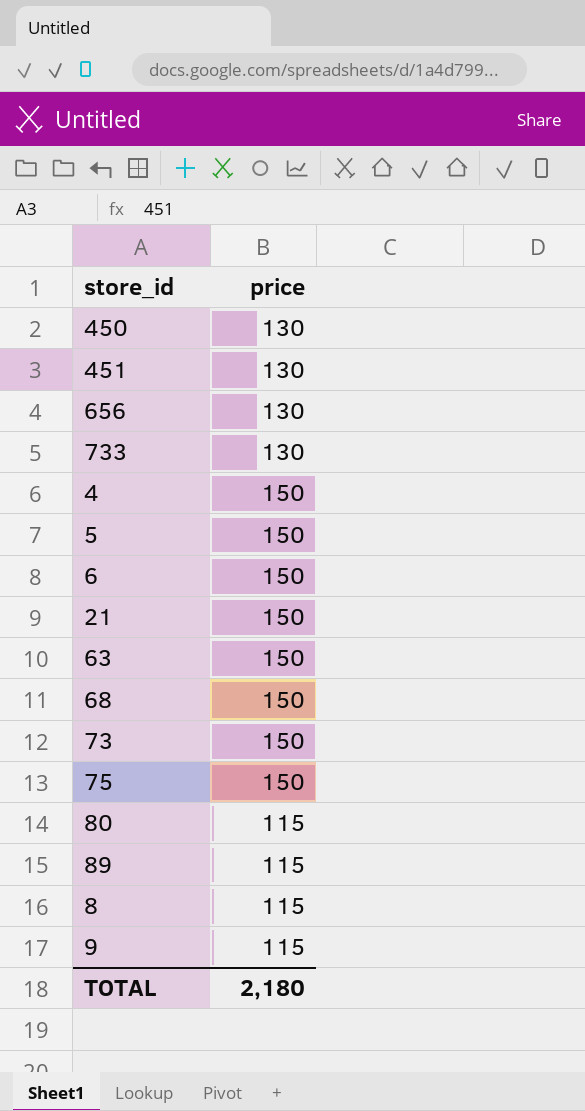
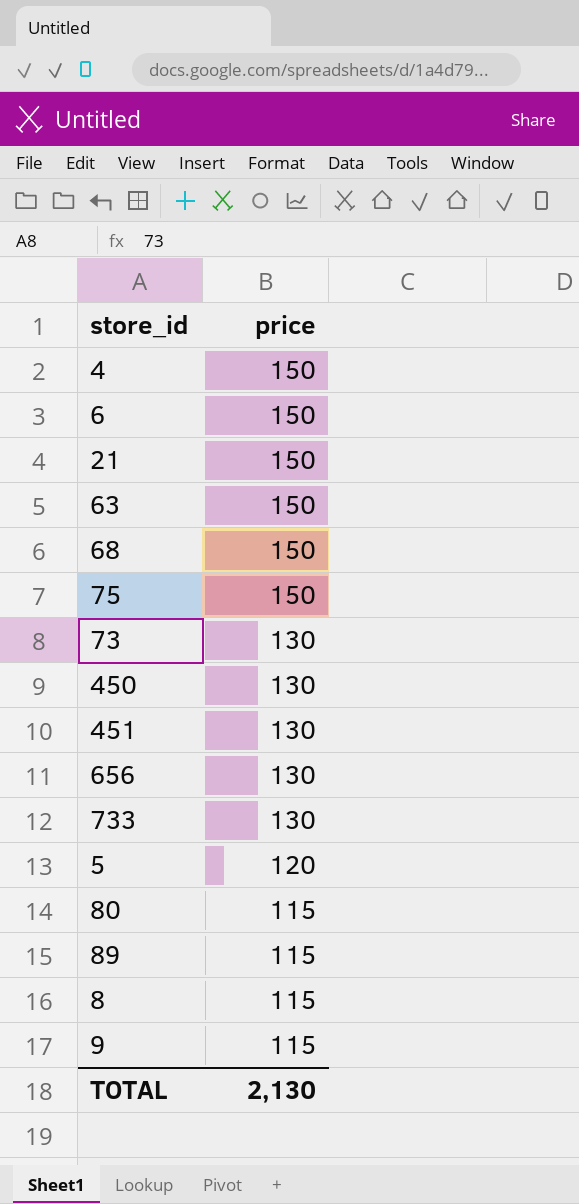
row order: none -> price descending
73 | price: 150 -> 130
5 | price: 150 -> 120
TOTAL | price: 2,180 -> 2,130

